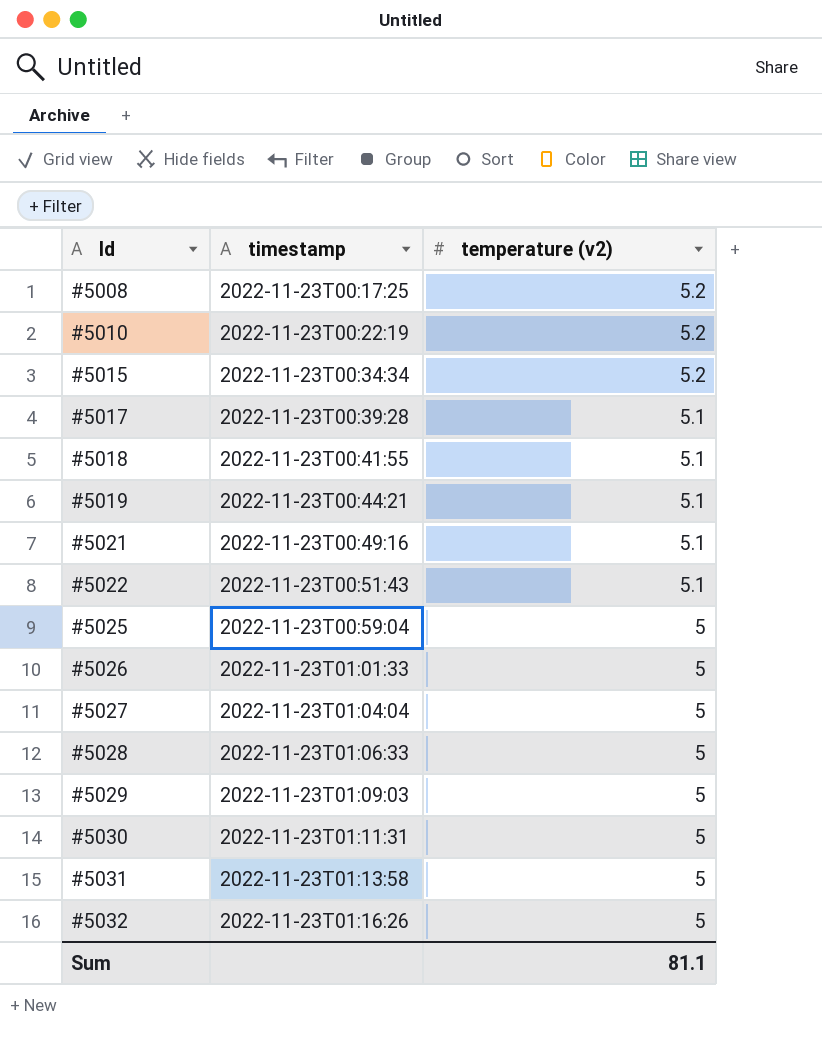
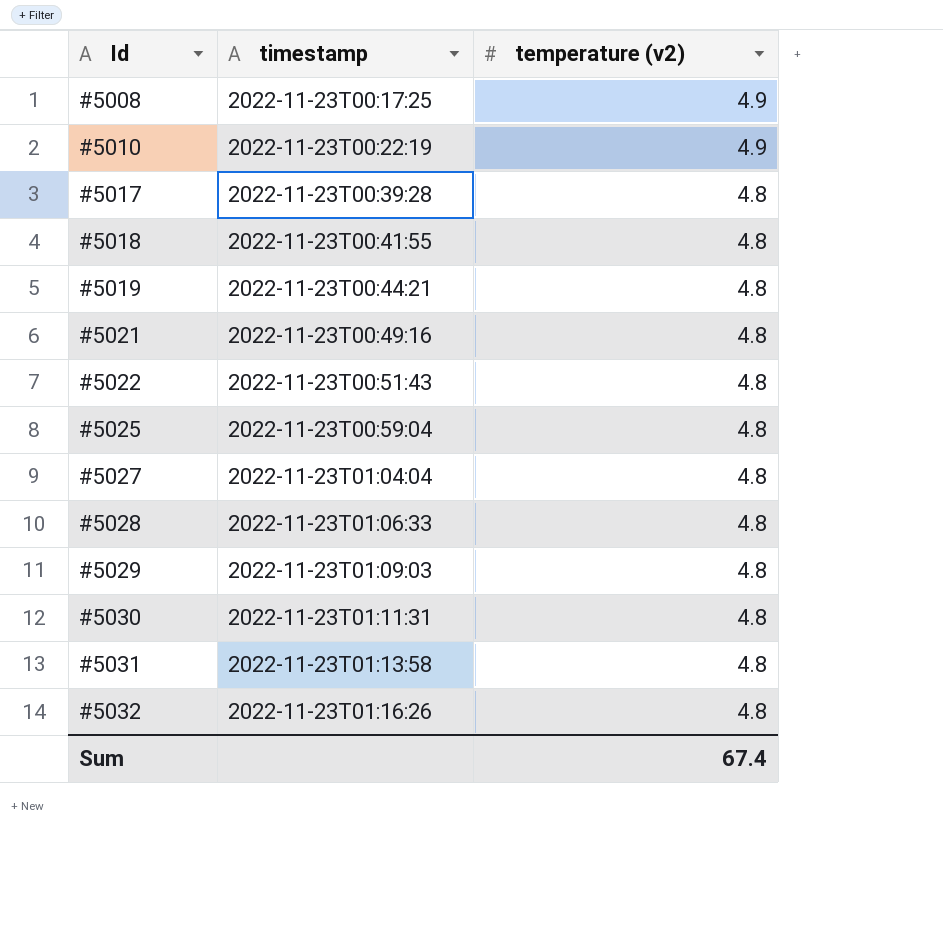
row #5015: 2022-11-23T00:34:34 | 5.2 -> none
row #5026: 2022-11-23T01:01:33 | 5 -> none
#5008 | temperature (v2): 5.2 -> 4.9
#5010 | temperature (v2): 5.2 -> 4.9
#5017 | temperature (v2): 5.1 -> 4.8
#5018 | temperature (v2): 5.1 -> 4.8
#5019 | temperature (v2): 5.1 -> 4.8
#5021 | temperature (v2): 5.1 -> 4.8
#5022 | temperature (v2): 5.1 -> 4.8
#5025 | temperature (v2): 5 -> 4.8
#5027 | temperature (v2): 5 -> 4.8
#5028 | temperature (v2): 5 -> 4.8
#5029 | temperature (v2): 5 -> 4.8
#5030 | temperature (v2): 5 -> 4.8
#5031 | temperature (v2): 5 -> 4.8
#5032 | temperature (v2): 5 -> 4.8
Sum | temperature (v2): 81.1 -> 67.4

